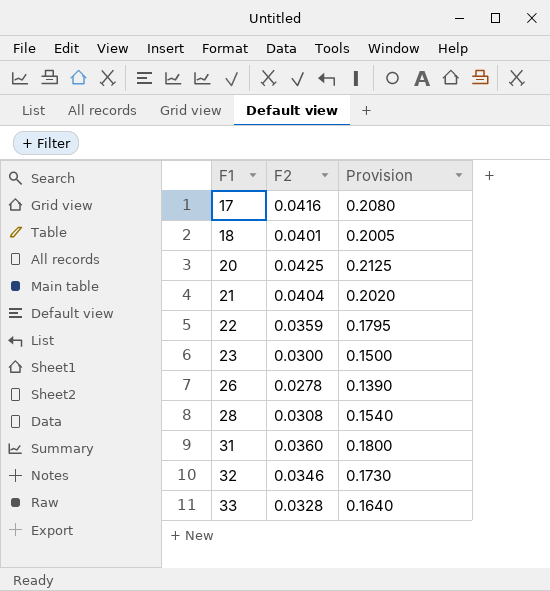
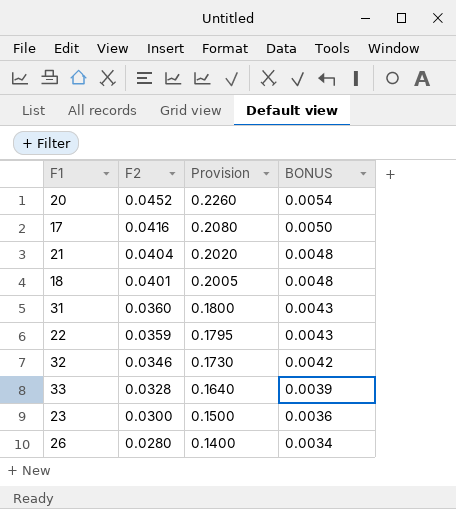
row order: F1 ascending -> F2 descending
column BONUS | formula: none -> [F2] * 0.12
row 28: 0.0308 | 0.1540 -> none
20 | F2: 0.0425 -> 0.0452
20 | Provision: 0.2125 -> 0.2260
26 | F2: 0.0278 -> 0.0280
26 | Provision: 0.1390 -> 0.1400

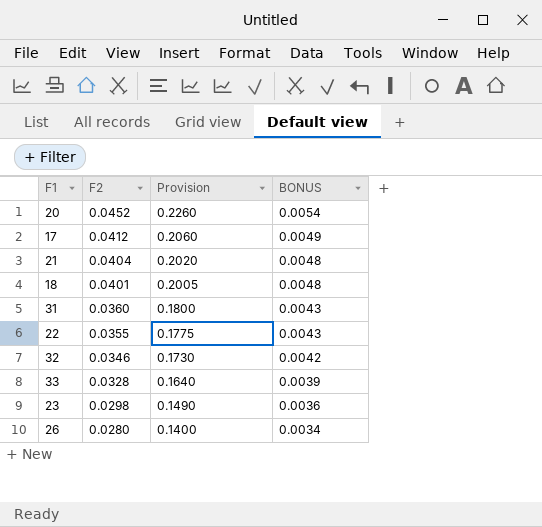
17 | F2: 0.0416 -> 0.0412
17 | Provision: 0.2080 -> 0.2060
17 | BONUS: 0.0050 -> 0.0049
22 | F2: 0.0359 -> 0.0355
22 | Provision: 0.1795 -> 0.1775
23 | F2: 0.0300 -> 0.0298
23 | Provision: 0.1500 -> 0.1490

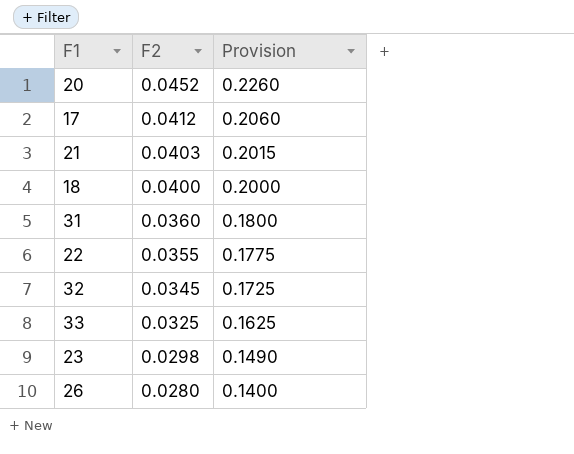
column BONUS | formula: [F2] * 0.12 -> none
21 | F2: 0.0404 -> 0.0403
21 | Provision: 0.2020 -> 0.2015
18 | F2: 0.0401 -> 0.0400
18 | Provision: 0.2005 -> 0.2000
32 | F2: 0.0346 -> 0.0345
32 | Provision: 0.1730 -> 0.1725
33 | F2: 0.0328 -> 0.0325
33 | Provision: 0.1640 -> 0.1625

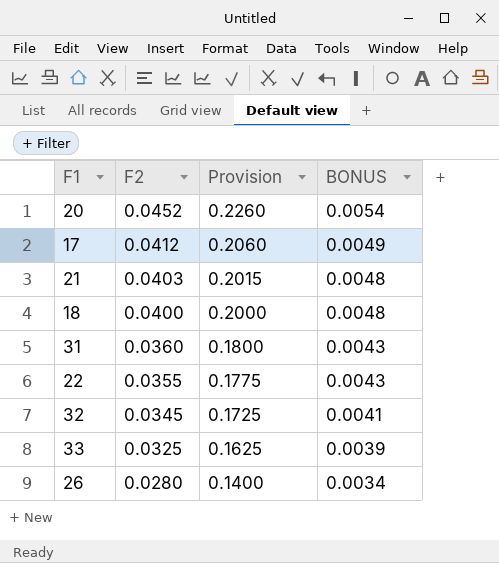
column BONUS | formula: none -> [F2] * 0.12
row 23: 0.0298 | 0.1490 -> none

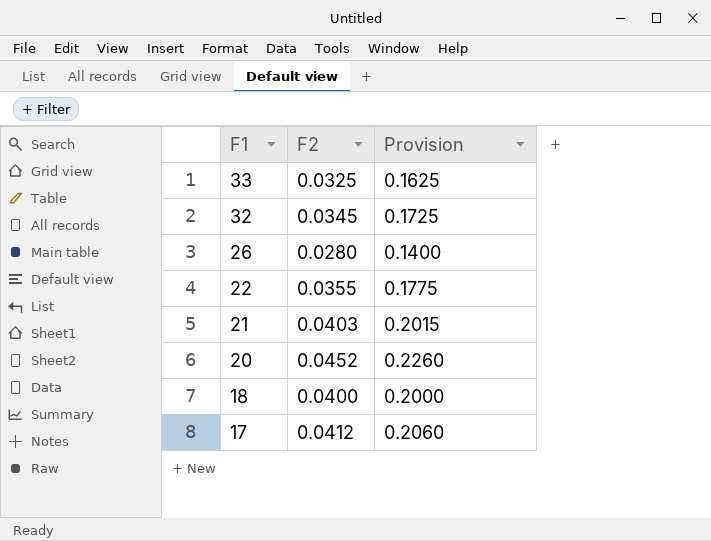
row order: F2 descending -> F1 descending
column BONUS | formula: [F2] * 0.12 -> none
row 31: 0.0360 | 0.1800 | 0.0043 -> none

